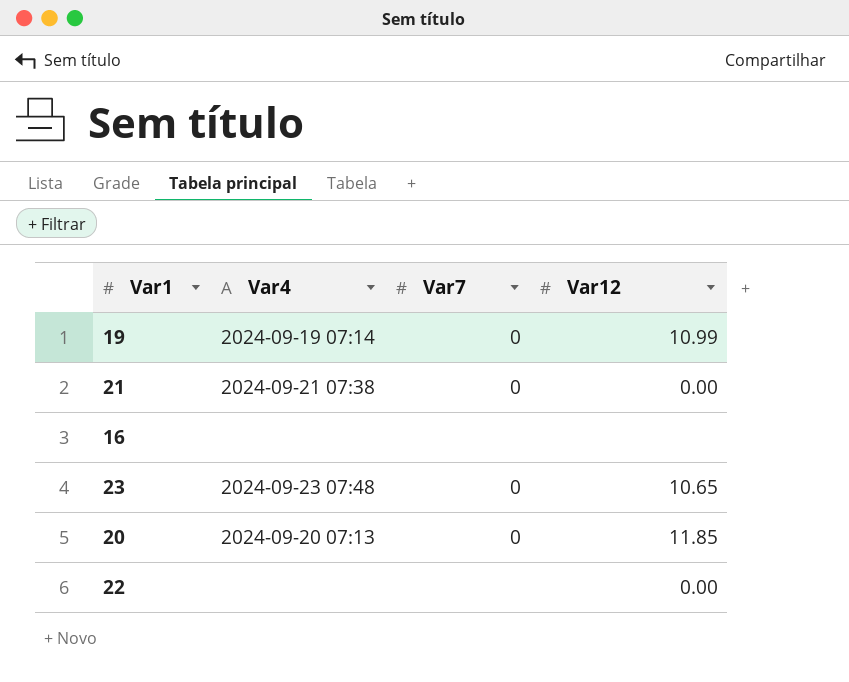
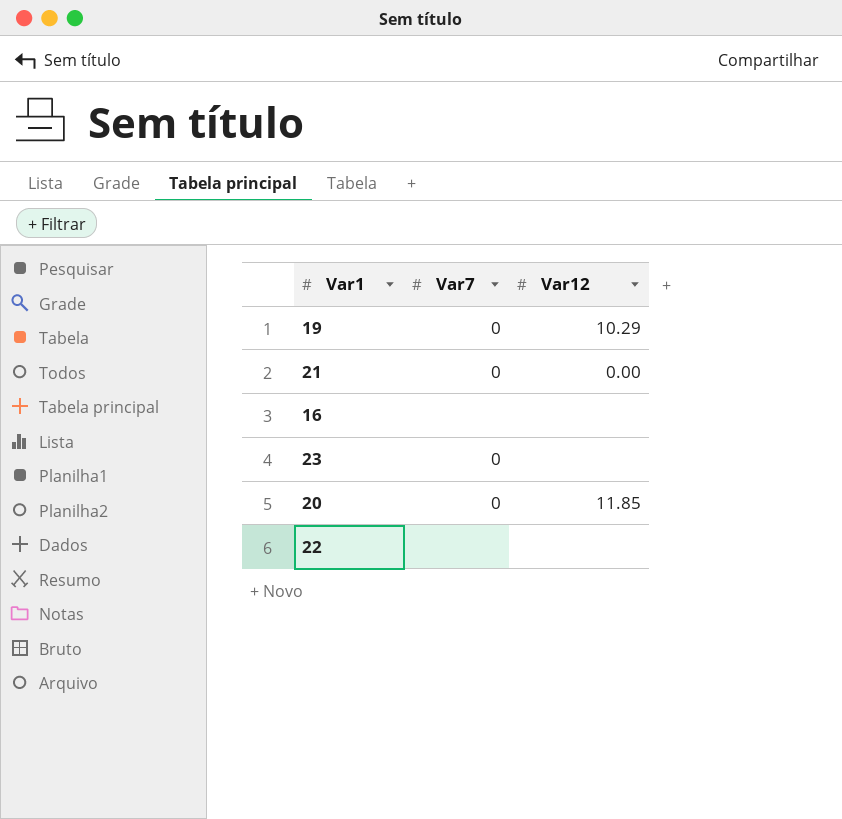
column Var4 | position: 2 -> none
19 | Var12: 10.99 -> 10.29
23 | Var12: 10.65 -> none
22 | Var12: 0.00 -> none

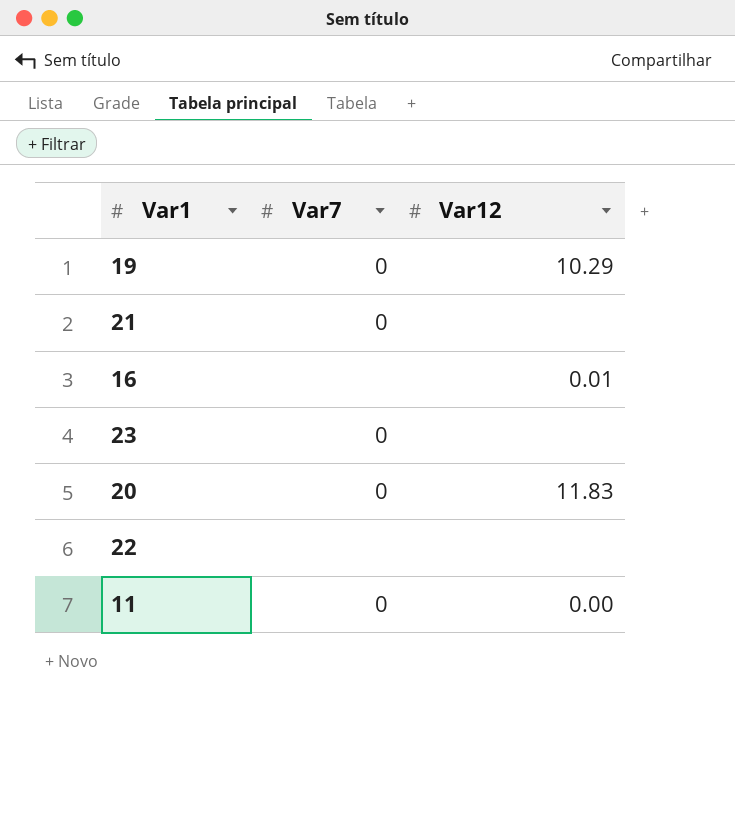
21 | Var12: 0.00 -> none
16 | Var12: none -> 0.01
20 | Var12: 11.85 -> 11.83
row 11: none -> 0 | 0.00

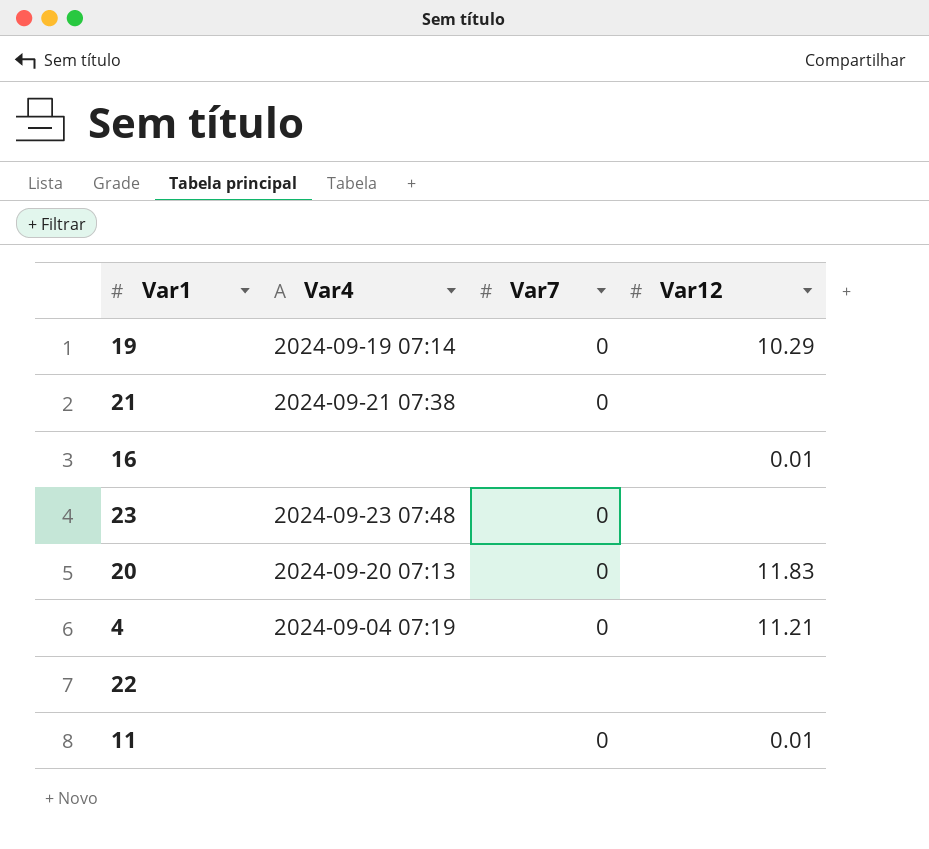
column Var4 | position: none -> 2
row 4: none -> 2024-09-04 07:19 | 0 | 11.21
11 | Var12: 0.00 -> 0.01

